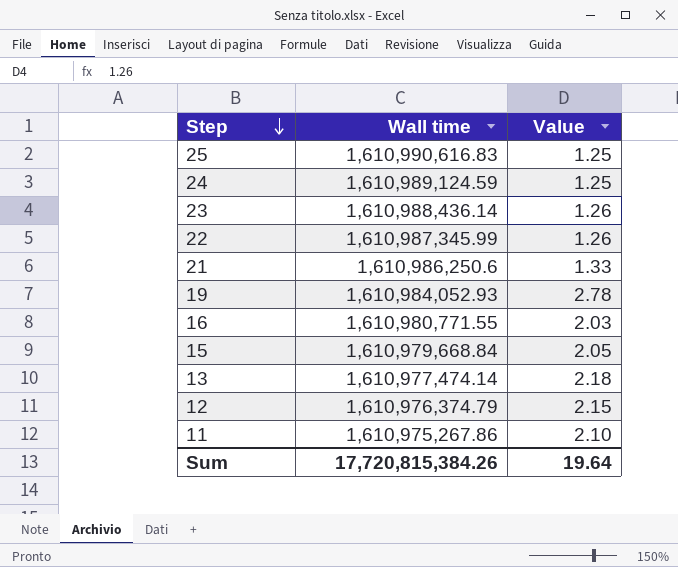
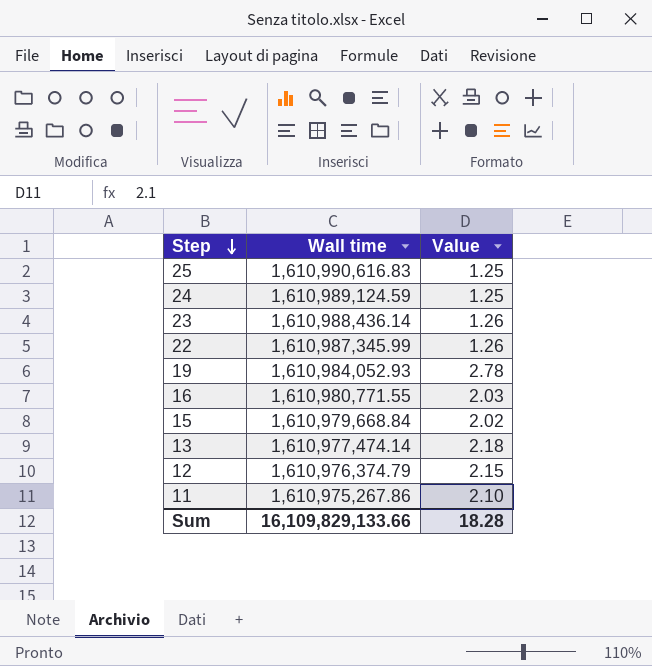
row 21: 1,610,986,250.6 | 1.33 -> none
15 | Value: 2.05 -> 2.02
Sum | Wall time: 17,720,815,384.26 -> 16,109,829,133.66
Sum | Value: 19.64 -> 18.28

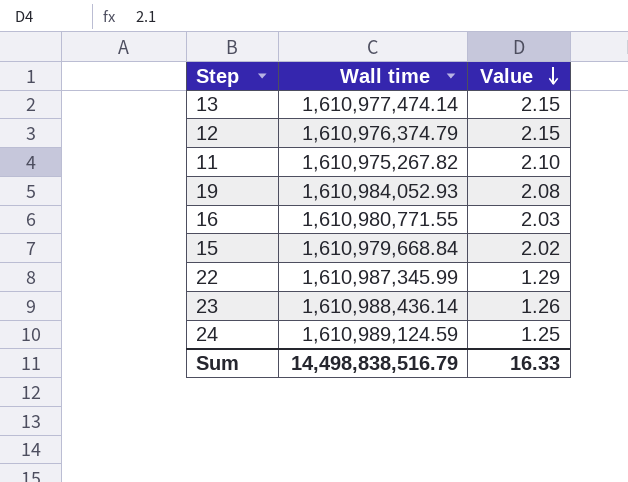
row order: Step descending -> Value descending
row 25: 1,610,990,616.83 | 1.25 -> none
13 | Value: 2.18 -> 2.15
11 | Wall time: 1,610,975,267.86 -> 1,610,975,267.82
19 | Value: 2.78 -> 2.08
22 | Value: 1.26 -> 1.29
Sum | Wall time: 16,109,829,133.66 -> 14,498,838,516.79
Sum | Value: 18.28 -> 16.33

